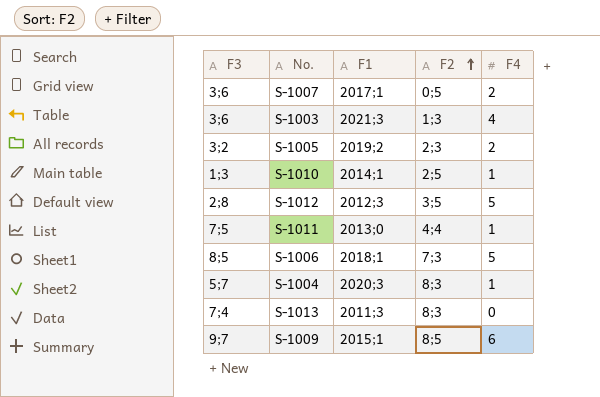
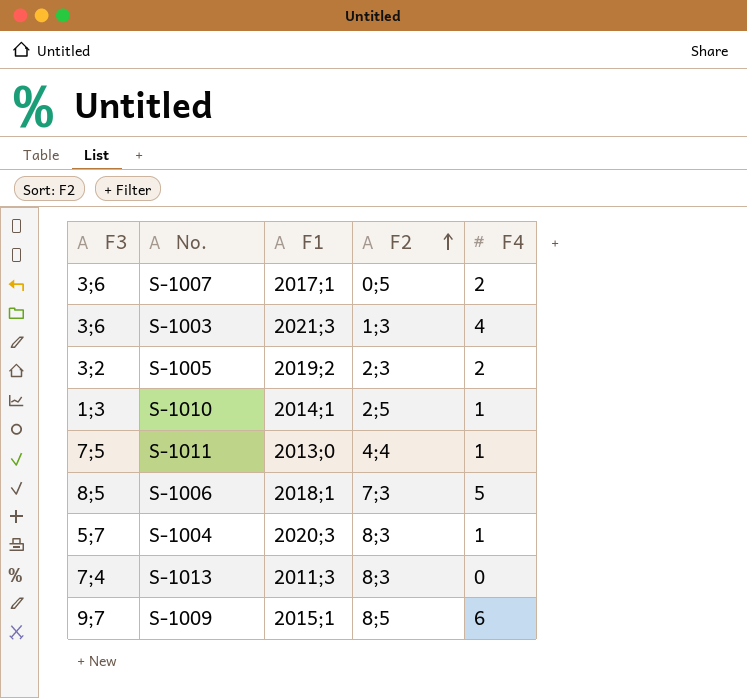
row S-1012: 2;8 | 2012;3 | 3;5 | 5 -> none

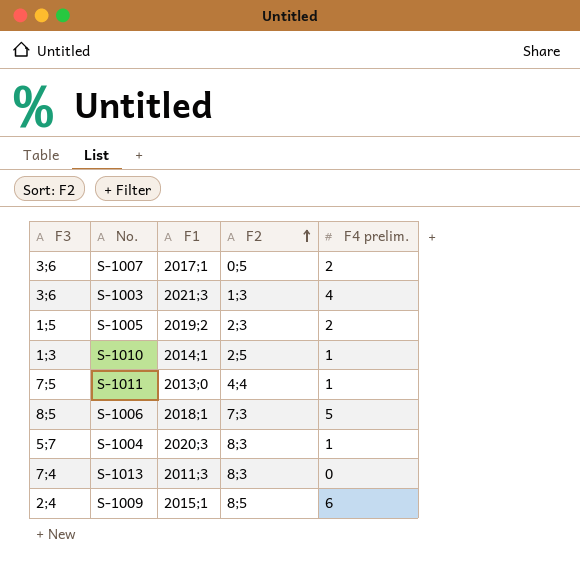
column name: F4 -> F4 prelim.
S-1005 | F3: 3;2 -> 1;5
S-1009 | F3: 9;7 -> 2;4

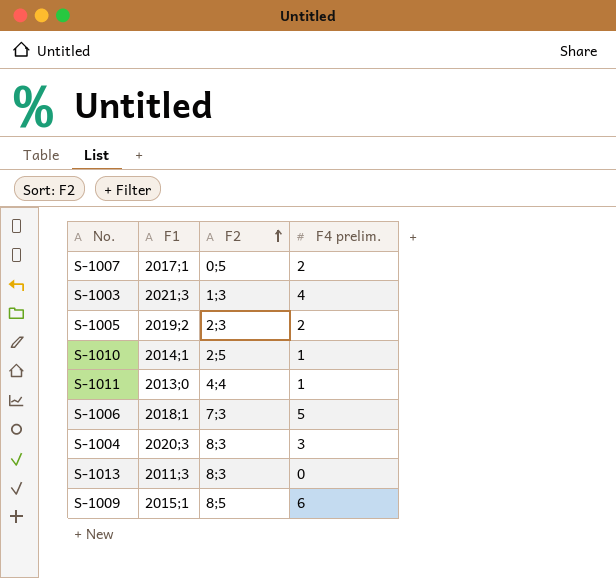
column F3 | position: 1 -> none
S-1004 | F4 prelim.: 1 -> 3

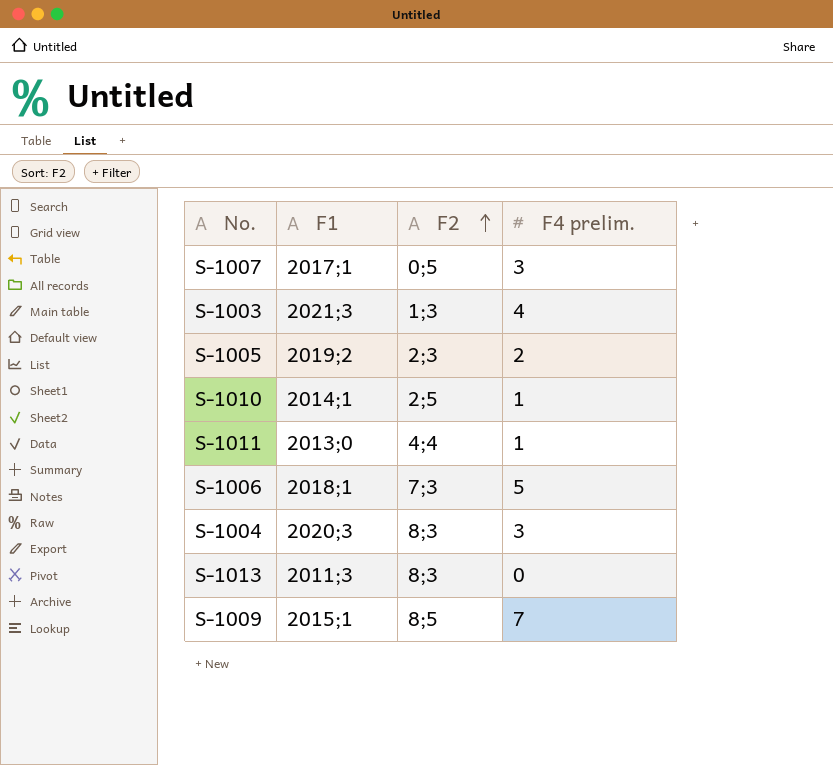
S-1007 | F4 prelim.: 2 -> 3
S-1009 | F4 prelim.: 6 -> 7

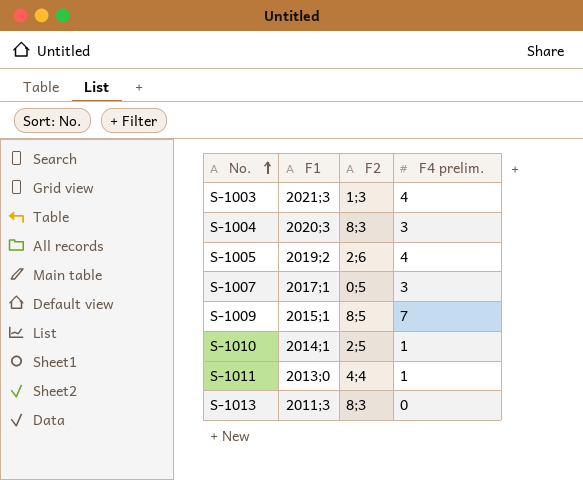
row order: F2 ascending -> No. ascending
row S-1006: 2018;1 | 7;3 | 5 -> none
S-1005 | F2: 2;3 -> 2;6
S-1005 | F4 prelim.: 2 -> 4

